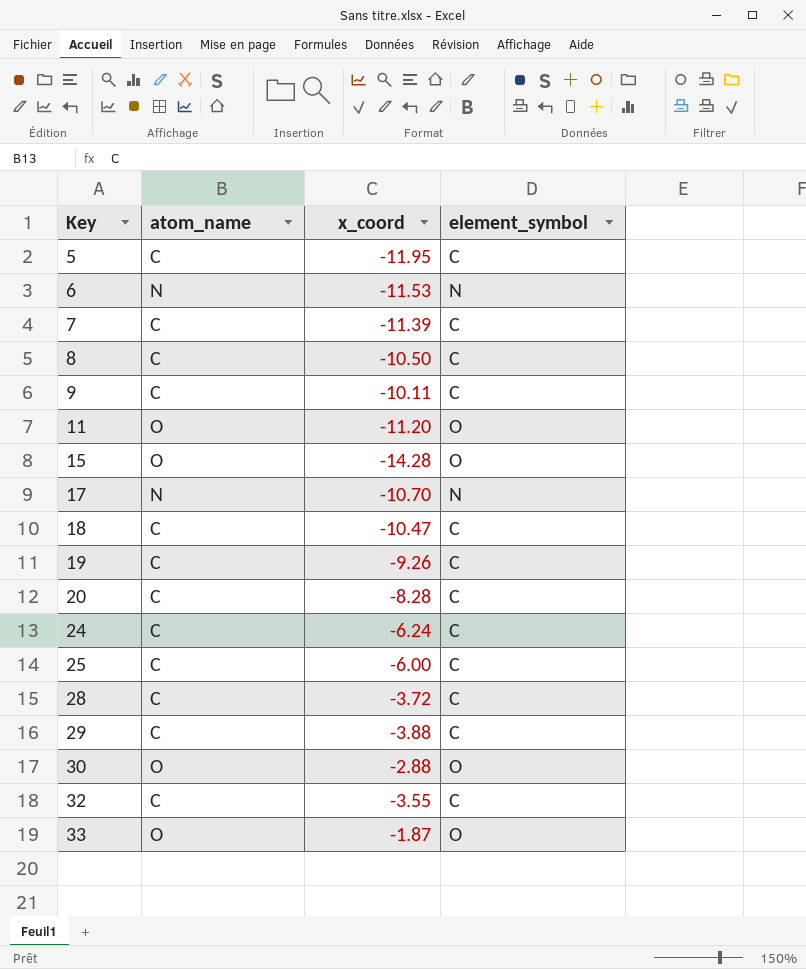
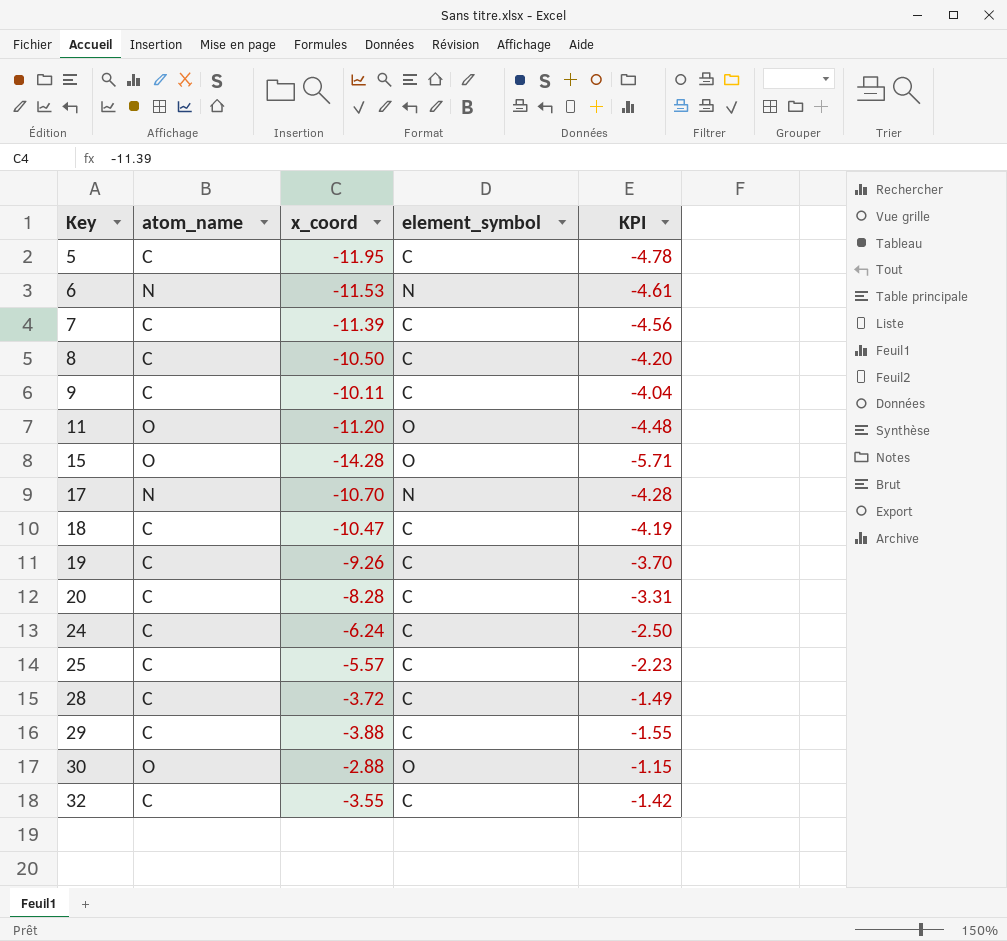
column KPI | formula: none -> [x_coord] * 0.4
row 33: O | -1.87 | O -> none
25 | x_coord: -6.00 -> -5.57

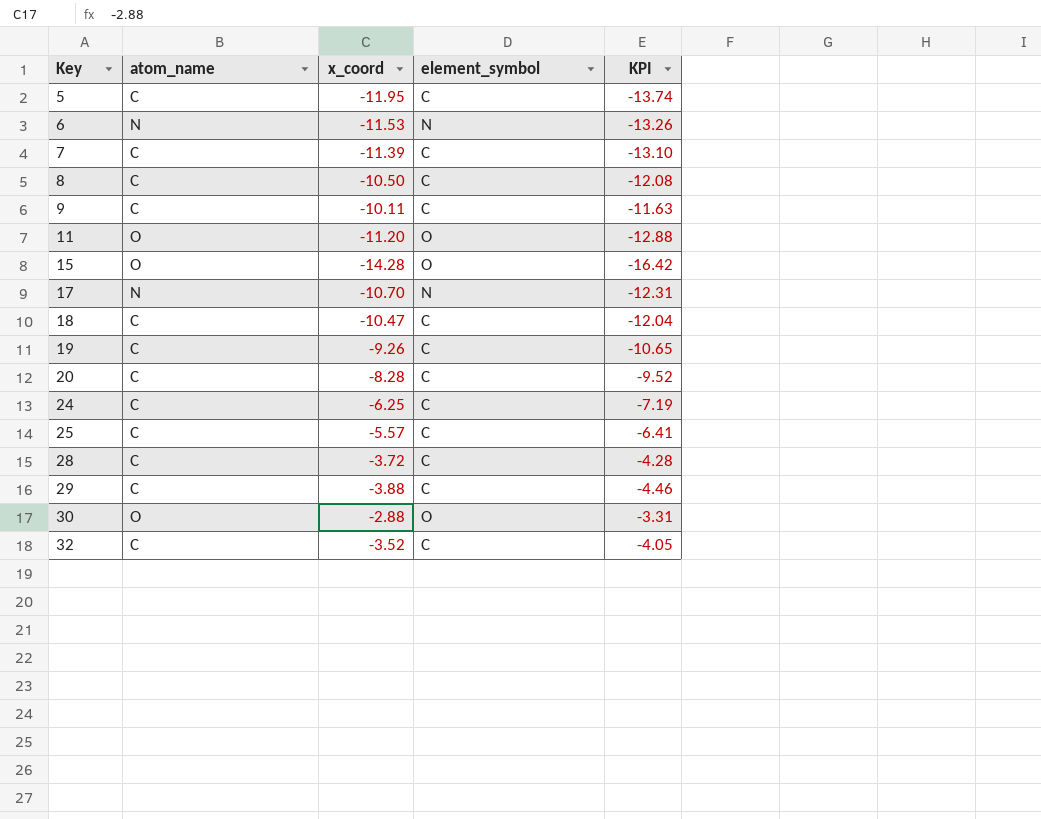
column KPI | formula: [x_coord] * 0.4 -> [x_coord] * 1.15
24 | x_coord: -6.24 -> -6.25
32 | x_coord: -3.55 -> -3.52

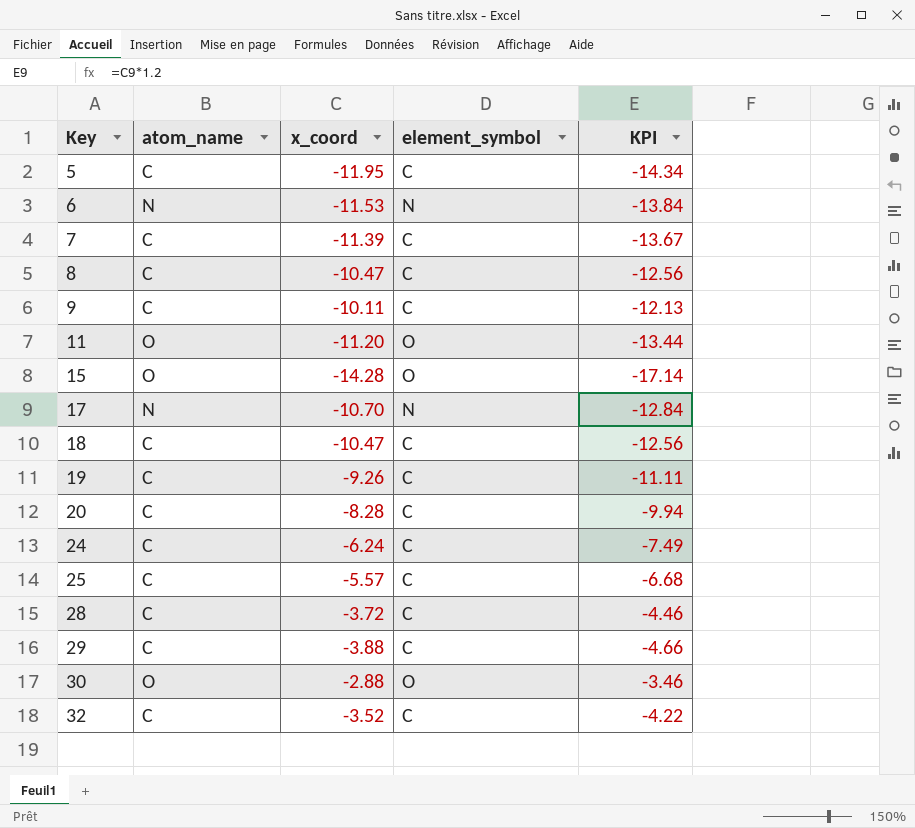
column KPI | formula: [x_coord] * 1.15 -> [x_coord] * 1.2
8 | x_coord: -10.50 -> -10.47
24 | x_coord: -6.25 -> -6.24

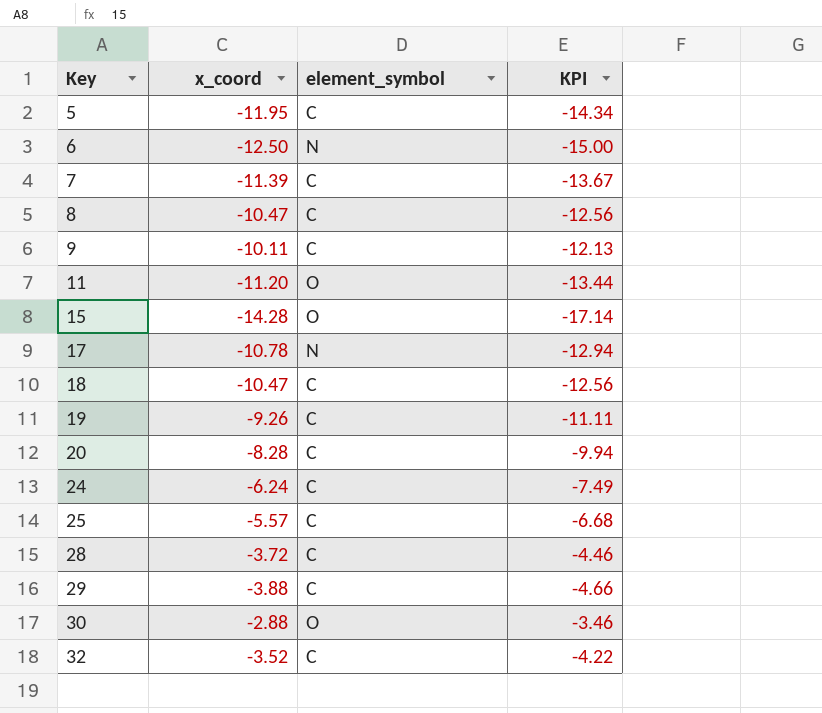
column atom_name | position: 2 -> none
6 | x_coord: -11.53 -> -12.50
6 | KPI: -13.84 -> -15.00
17 | x_coord: -10.70 -> -10.78
17 | KPI: -12.84 -> -12.94

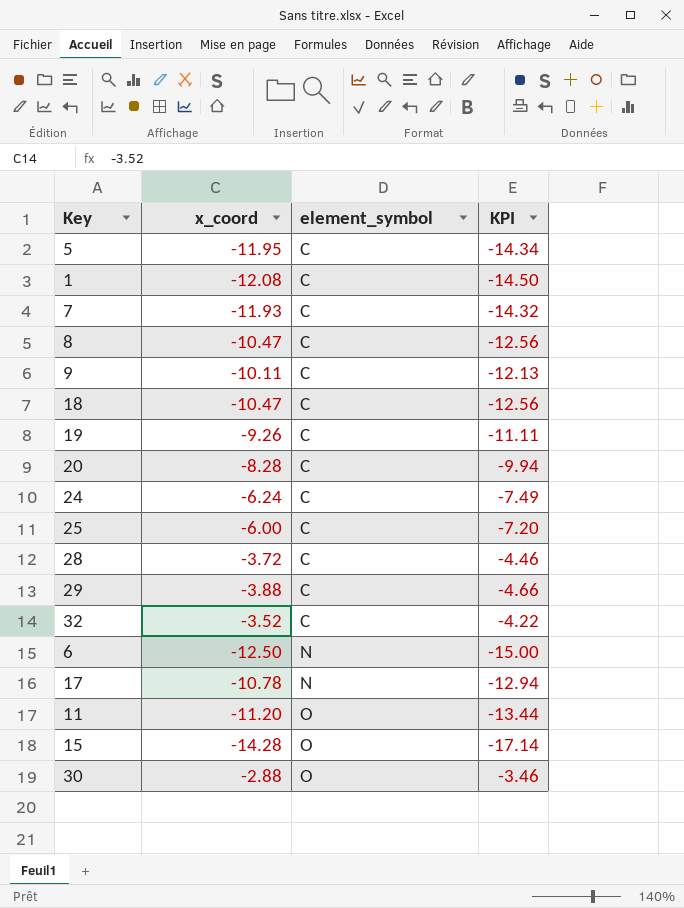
row order: Key ascending -> element_symbol ascending
row 1: none -> -12.08 | C | -14.50
7 | x_coord: -11.39 -> -11.93
7 | KPI: -13.67 -> -14.32
25 | x_coord: -5.57 -> -6.00
25 | KPI: -6.68 -> -7.20

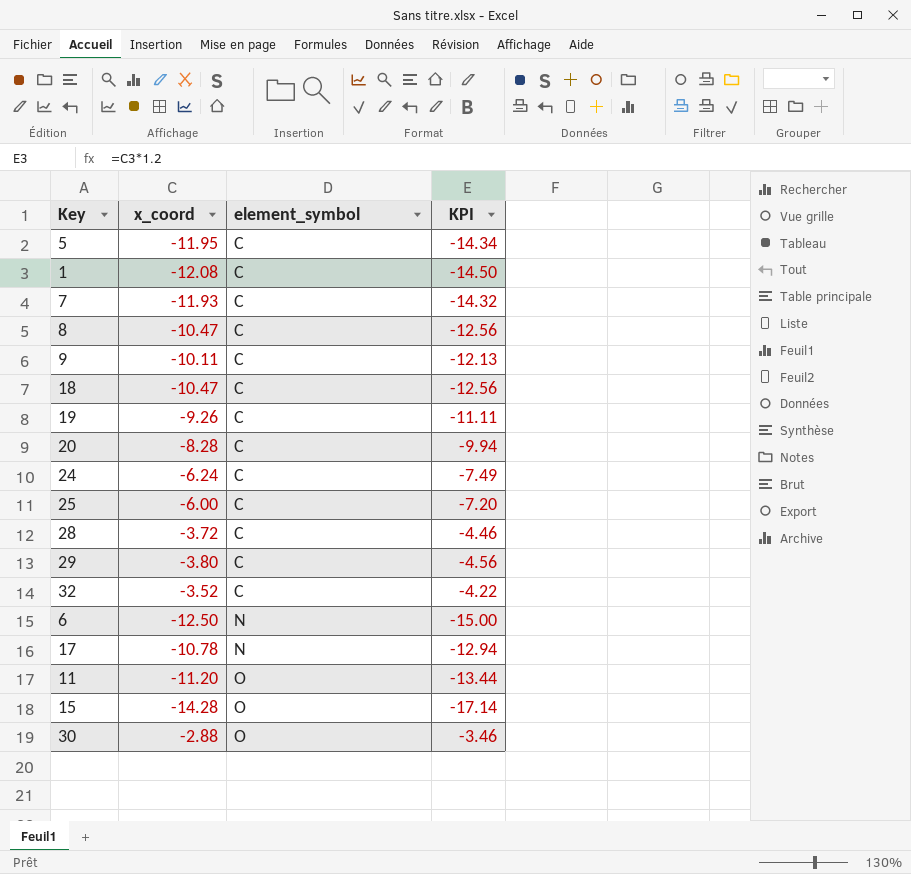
29 | x_coord: -3.88 -> -3.80
29 | KPI: -4.66 -> -4.56

